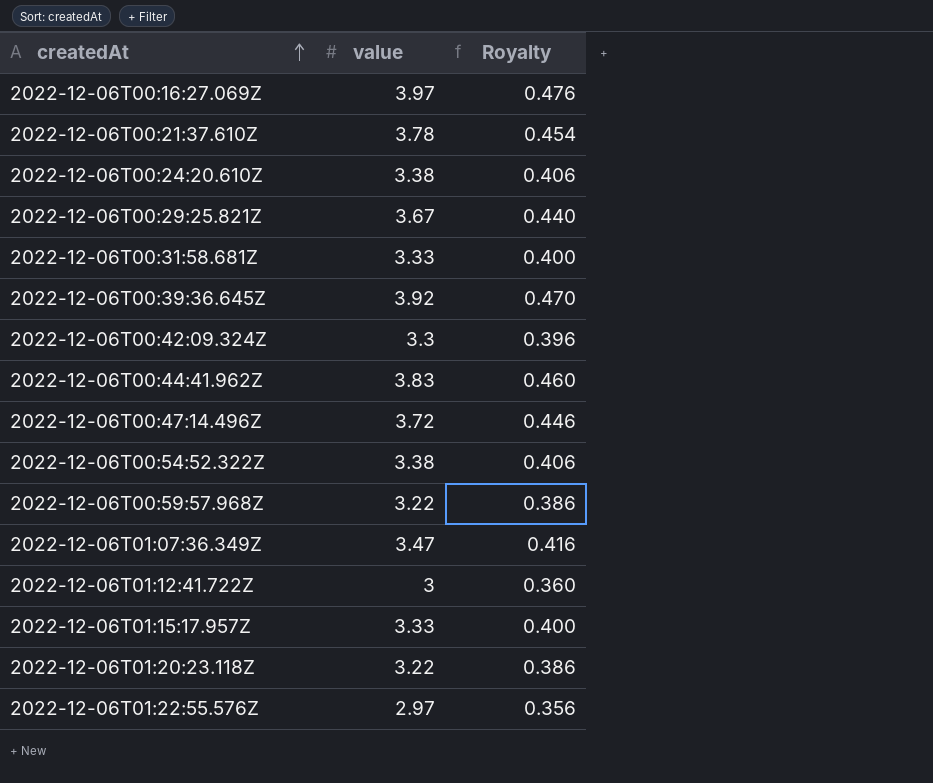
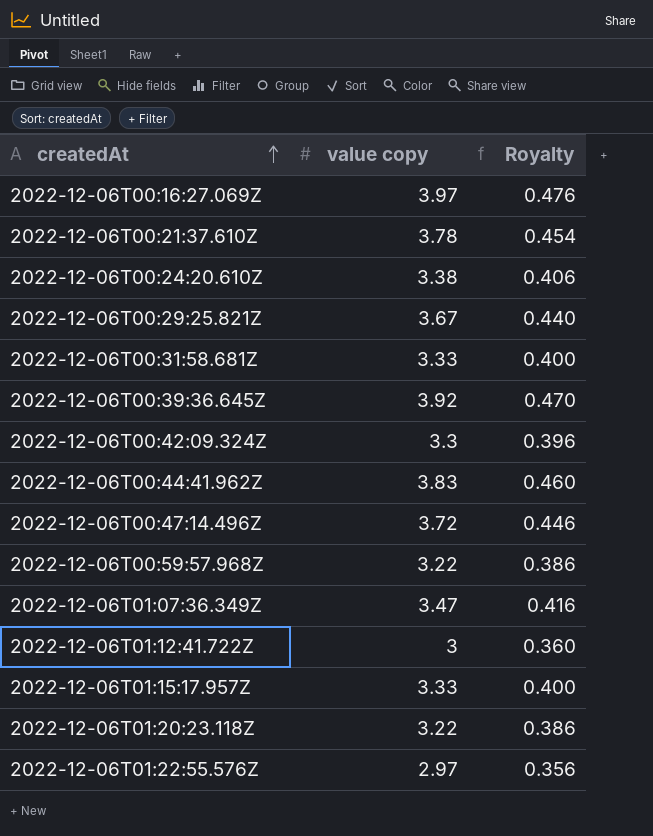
column name: value -> value copy
row 2022-12-06T00:54:52.322Z: 3.38 | 0.406 -> none

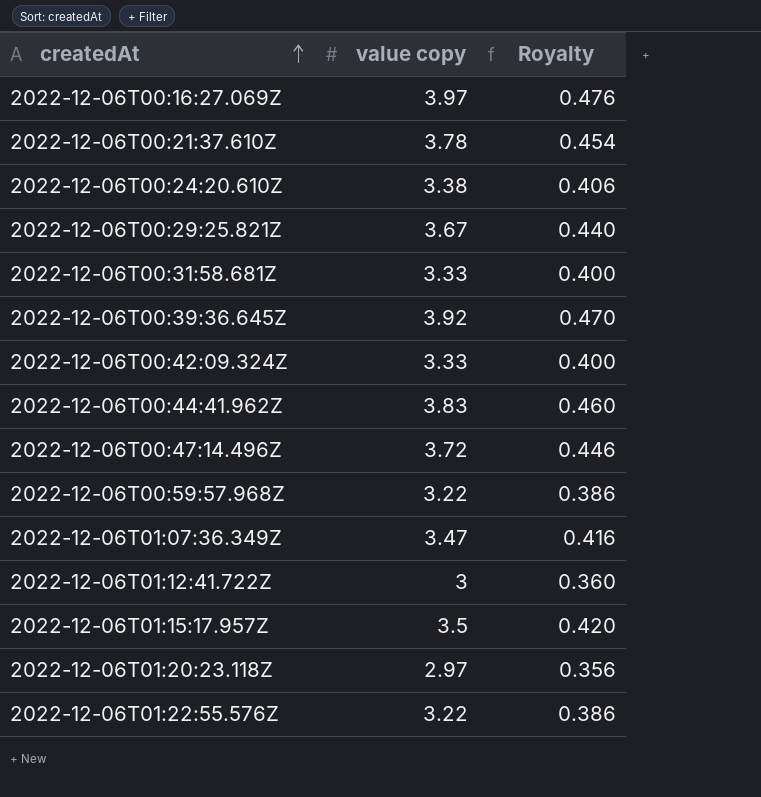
2022-12-06T00:42:09.324Z | value copy: 3.3 -> 3.33
2022-12-06T00:42:09.324Z | Royalty: 0.396 -> 0.400
2022-12-06T01:15:17.957Z | value copy: 3.33 -> 3.5
2022-12-06T01:15:17.957Z | Royalty: 0.400 -> 0.420
2022-12-06T01:20:23.118Z | value copy: 3.22 -> 2.97
2022-12-06T01:20:23.118Z | Royalty: 0.386 -> 0.356
2022-12-06T01:22:55.576Z | value copy: 2.97 -> 3.22
2022-12-06T01:22:55.576Z | Royalty: 0.356 -> 0.386

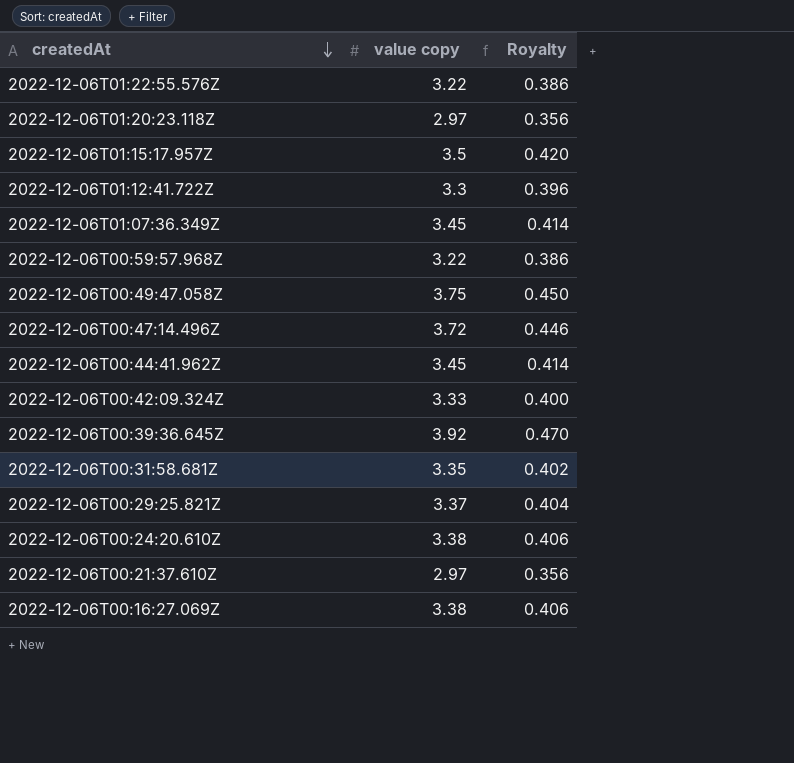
row order: createdAt ascending -> createdAt descending
2022-12-06T01:12:41.722Z | value copy: 3 -> 3.3
2022-12-06T01:12:41.722Z | Royalty: 0.360 -> 0.396
2022-12-06T01:07:36.349Z | value copy: 3.47 -> 3.45
2022-12-06T01:07:36.349Z | Royalty: 0.416 -> 0.414
row 2022-12-06T00:49:47.058Z: none -> 3.75 | 0.450
2022-12-06T00:44:41.962Z | value copy: 3.83 -> 3.45
2022-12-06T00:44:41.962Z | Royalty: 0.460 -> 0.414
2022-12-06T00:31:58.681Z | value copy: 3.33 -> 3.35
2022-12-06T00:31:58.681Z | Royalty: 0.400 -> 0.402
2022-12-06T00:29:25.821Z | value copy: 3.67 -> 3.37
2022-12-06T00:29:25.821Z | Royalty: 0.440 -> 0.404
2022-12-06T00:21:37.610Z | value copy: 3.78 -> 2.97
2022-12-06T00:21:37.610Z | Royalty: 0.454 -> 0.356
2022-12-06T00:16:27.069Z | value copy: 3.97 -> 3.38
2022-12-06T00:16:27.069Z | Royalty: 0.476 -> 0.406

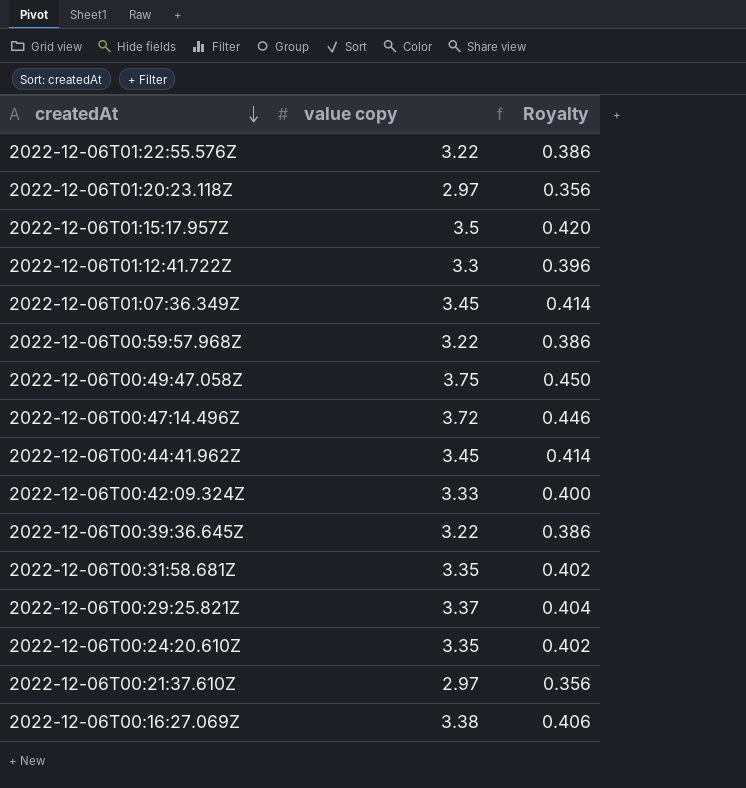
2022-12-06T00:39:36.645Z | value copy: 3.92 -> 3.22
2022-12-06T00:39:36.645Z | Royalty: 0.470 -> 0.386
2022-12-06T00:24:20.610Z | value copy: 3.38 -> 3.35
2022-12-06T00:24:20.610Z | Royalty: 0.406 -> 0.402

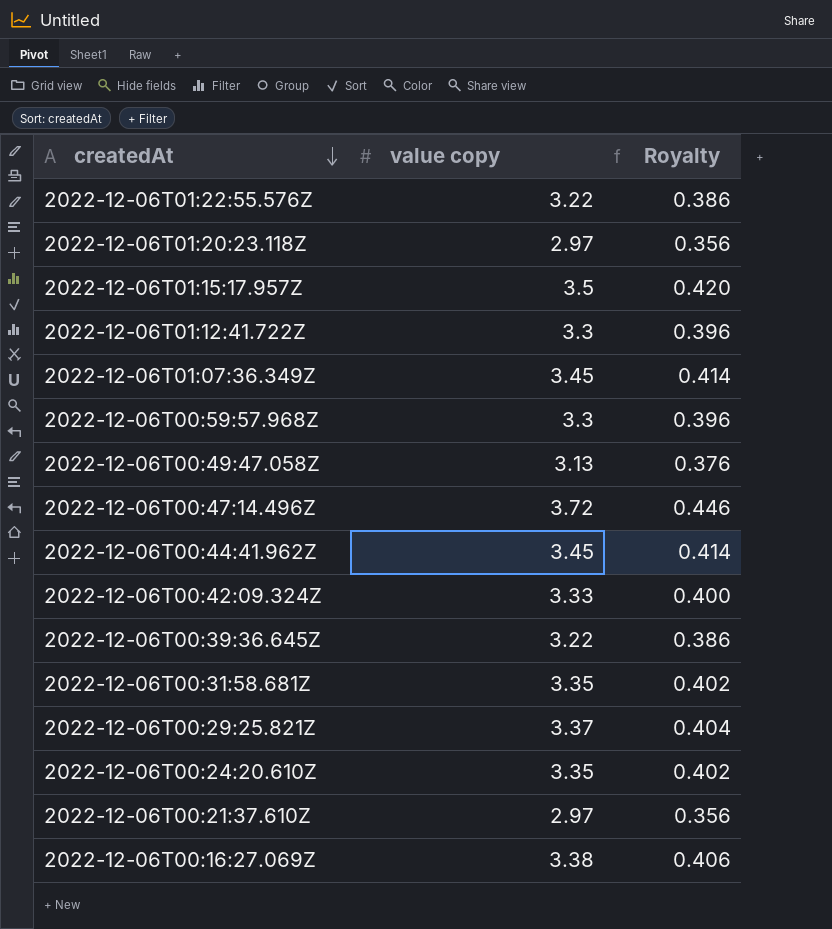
2022-12-06T00:59:57.968Z | value copy: 3.22 -> 3.3
2022-12-06T00:59:57.968Z | Royalty: 0.386 -> 0.396
2022-12-06T00:49:47.058Z | value copy: 3.75 -> 3.13
2022-12-06T00:49:47.058Z | Royalty: 0.450 -> 0.376

